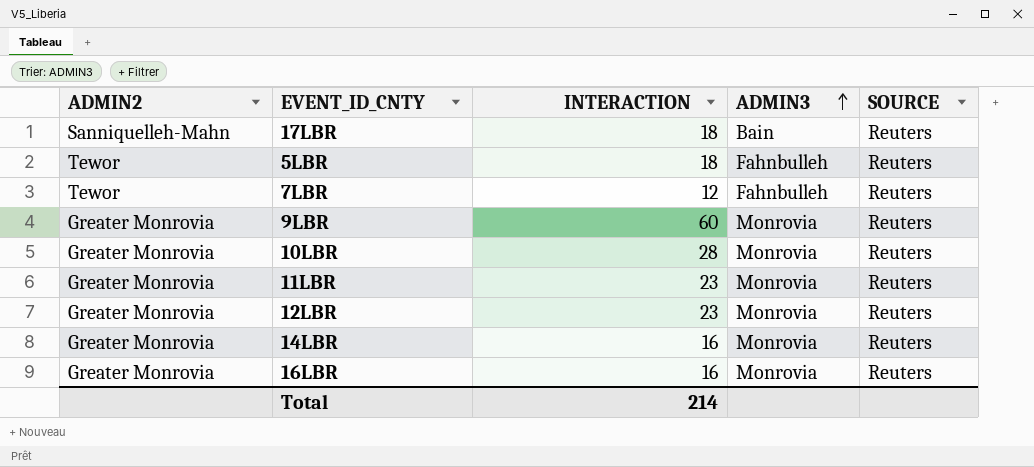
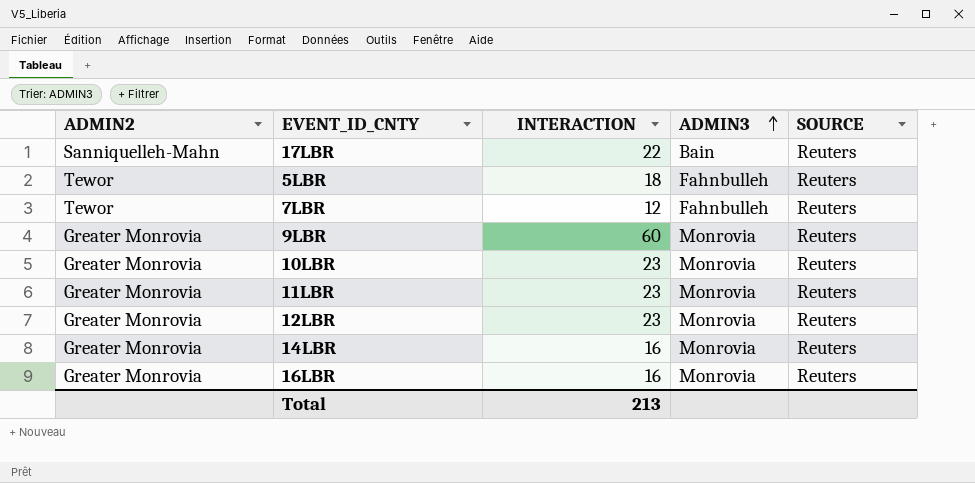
17LBR | INTERACTION: 18 -> 22
10LBR | INTERACTION: 28 -> 23
Total | INTERACTION: 214 -> 213

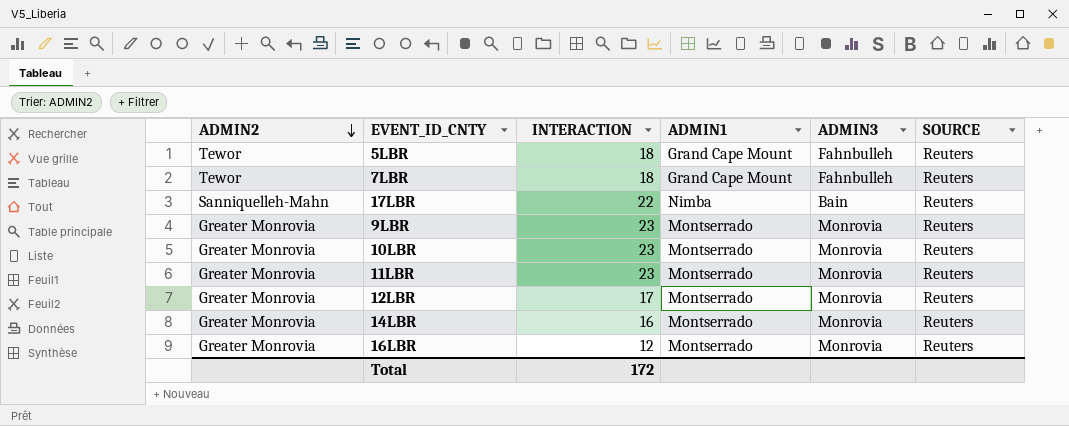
row order: ADMIN3 ascending -> ADMIN2 descending
column ADMIN1 | position: none -> 4
7LBR | INTERACTION: 12 -> 18
9LBR | INTERACTION: 60 -> 23
12LBR | INTERACTION: 23 -> 17
16LBR | INTERACTION: 16 -> 12
Total | INTERACTION: 213 -> 172

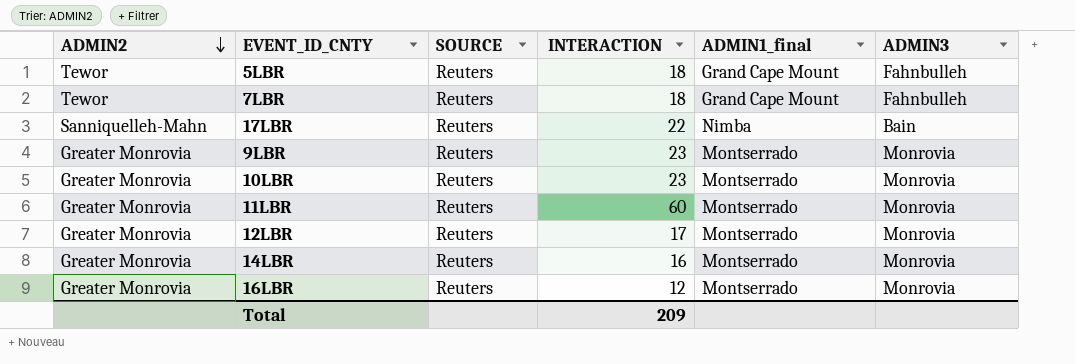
column SOURCE | position: 6 -> 3
column name: ADMIN1 -> ADMIN1_final
11LBR | INTERACTION: 23 -> 60
Total | INTERACTION: 172 -> 209

